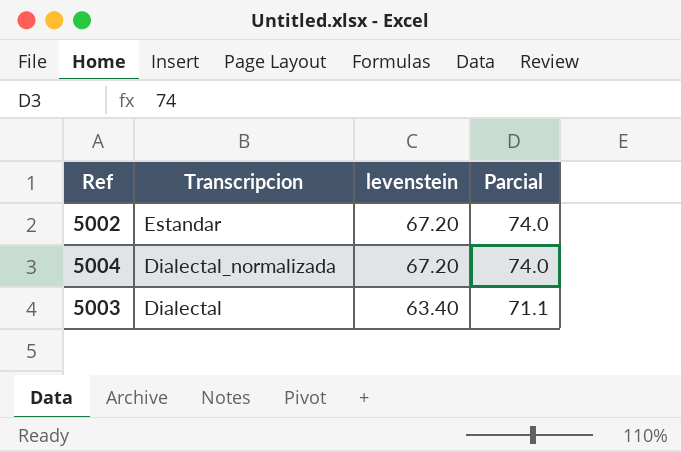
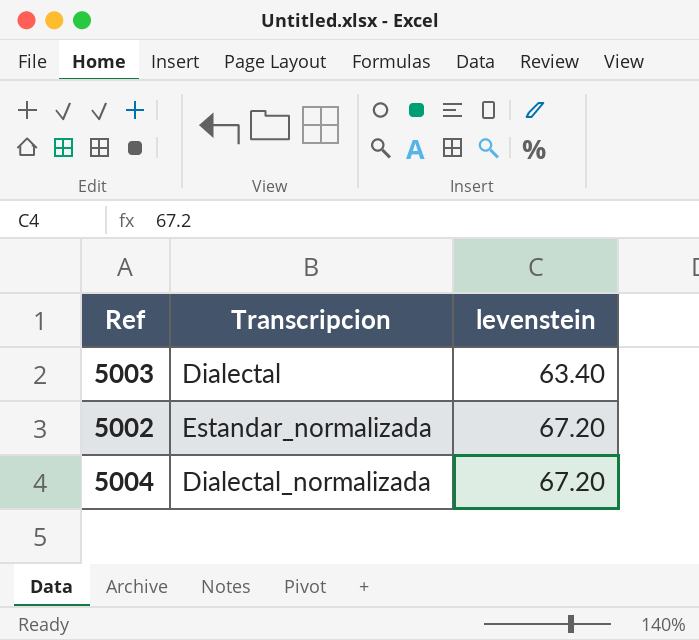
row order: Transcripcion descending -> levenstein ascending
column Parcial | position: 4 -> none
5002 | Transcripcion: Estandar -> Estandar_normalizada

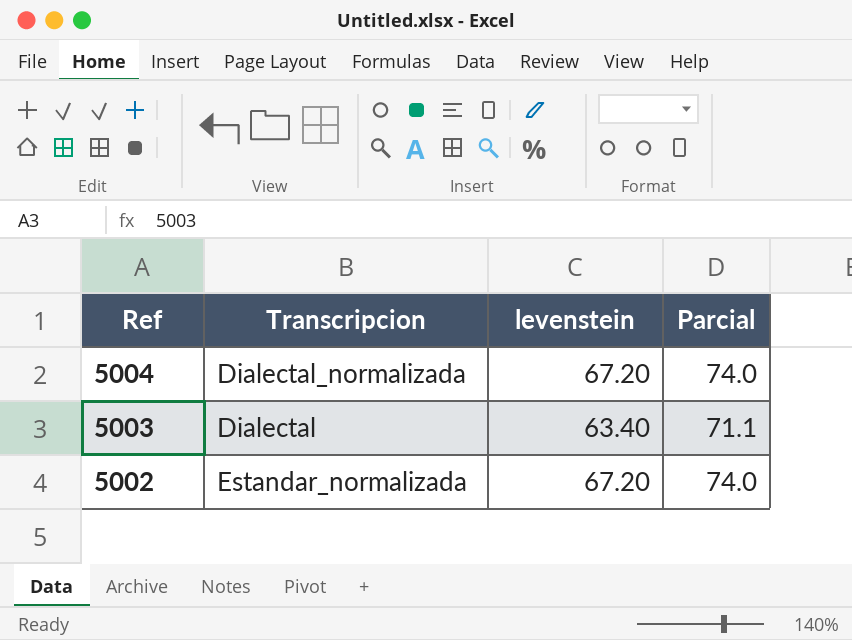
row order: levenstein ascending -> Ref descending
column Parcial | position: none -> 4

